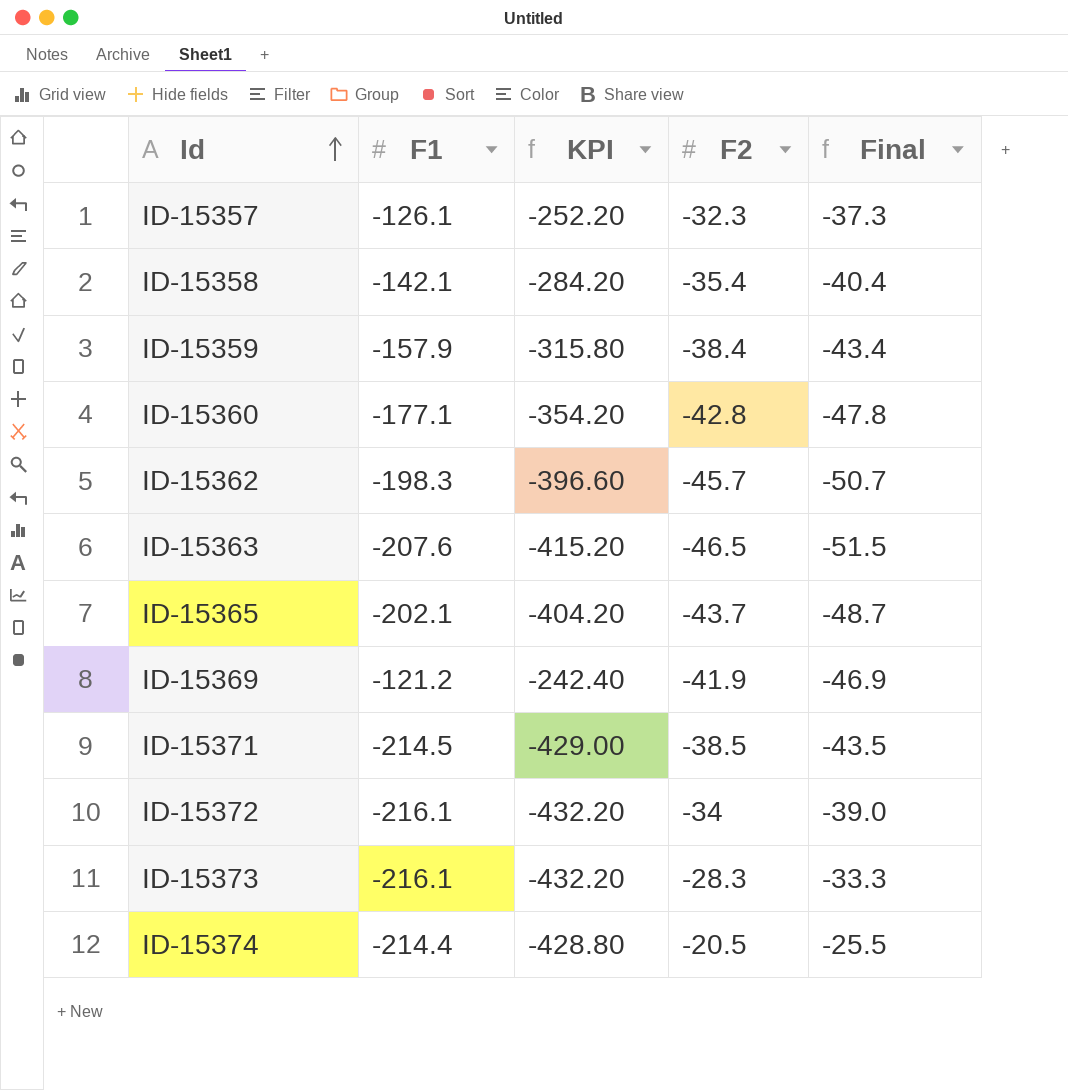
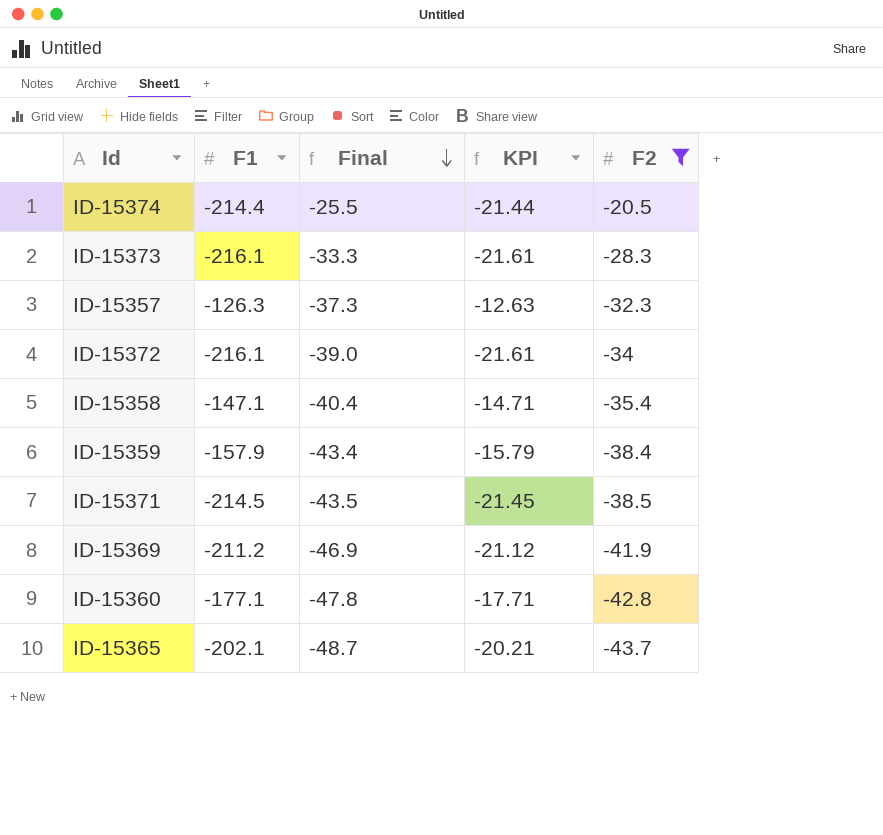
filter: none -> F2 >= -43.7
row order: Id ascending -> Final descending
column Final | position: 5 -> 3
column KPI | formula: [F1] * 2 -> [F1] * 0.1
ID-15357 | F1: -126.1 -> -126.3
ID-15358 | F1: -142.1 -> -147.1
ID-15369 | F1: -121.2 -> -211.2

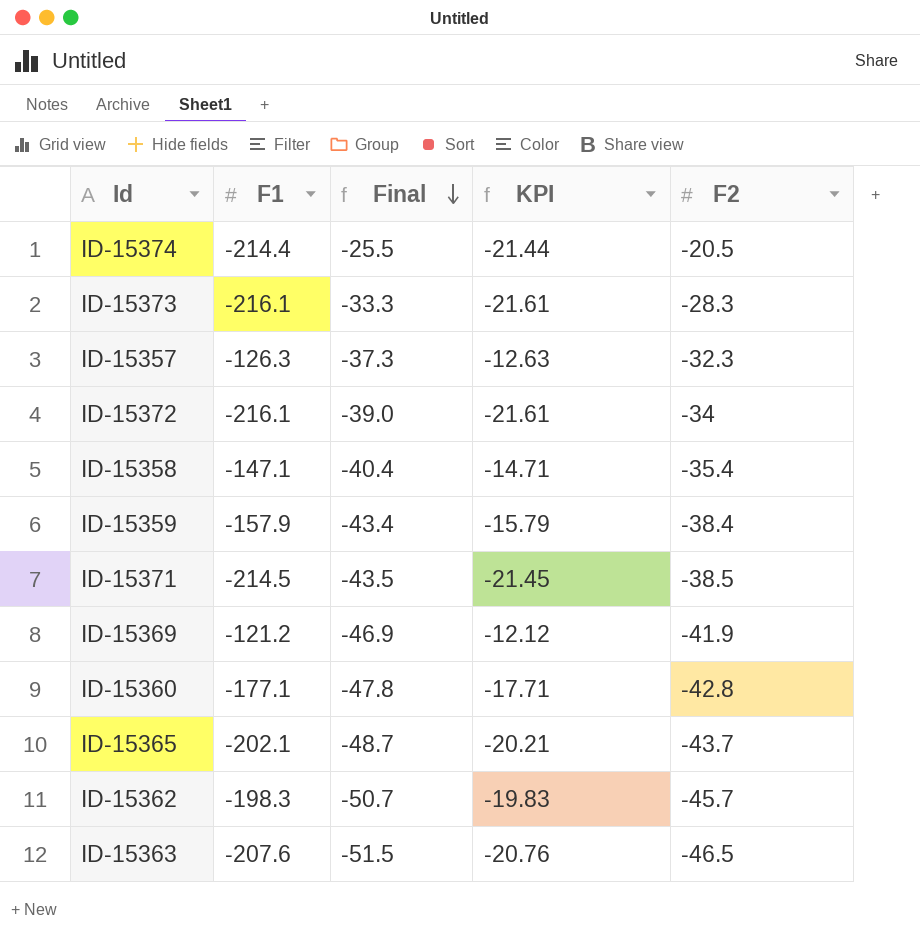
filter: F2 >= -43.7 -> none
ID-15369 | F1: -211.2 -> -121.2
ID-15369 | KPI: -21.12 -> -12.12

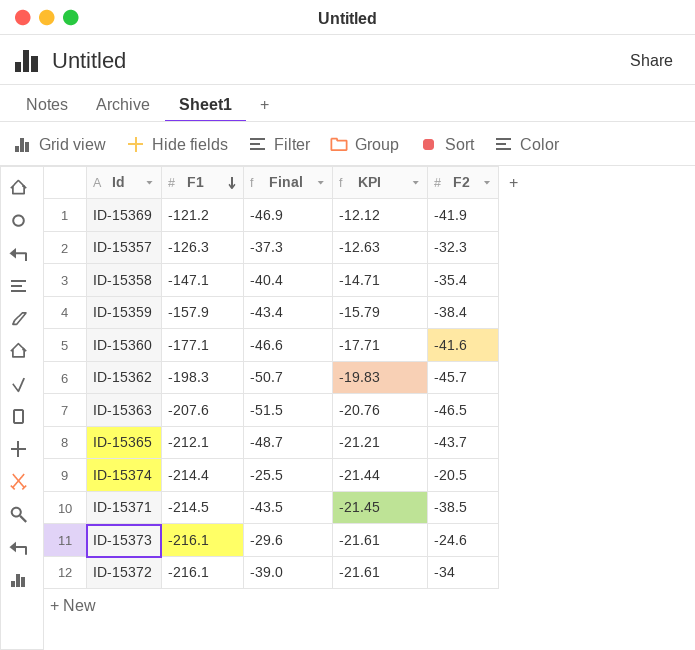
row order: Final descending -> F1 descending
ID-15360 | Final: -47.8 -> -46.6
ID-15360 | F2: -42.8 -> -41.6
ID-15365 | F1: -202.1 -> -212.1
ID-15365 | KPI: -20.21 -> -21.21
ID-15373 | Final: -33.3 -> -29.6
ID-15373 | F2: -28.3 -> -24.6

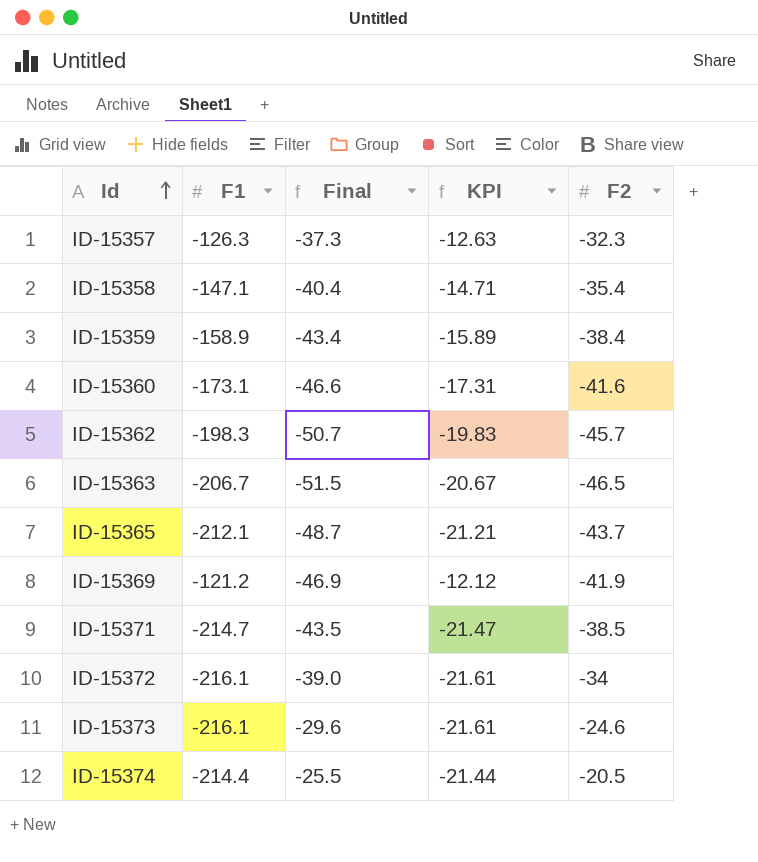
row order: F1 descending -> Id ascending
ID-15359 | F1: -157.9 -> -158.9
ID-15359 | KPI: -15.79 -> -15.89
ID-15360 | F1: -177.1 -> -173.1
ID-15360 | KPI: -17.71 -> -17.31
ID-15363 | F1: -207.6 -> -206.7
ID-15363 | KPI: -20.76 -> -20.67
ID-15371 | F1: -214.5 -> -214.7
ID-15371 | KPI: -21.45 -> -21.47

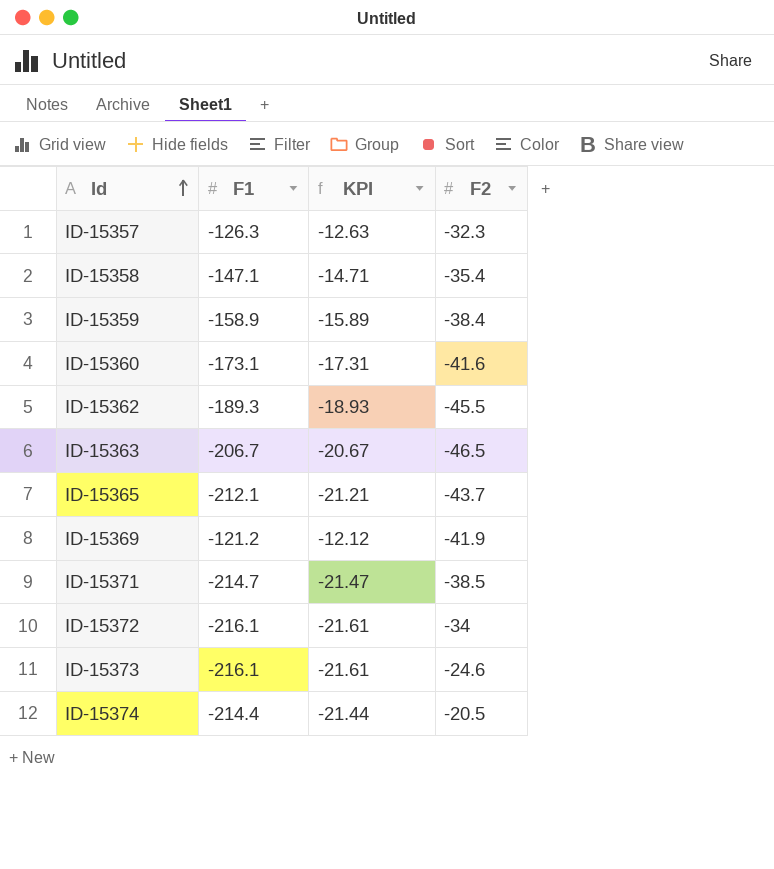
column Final | formula: [F2] - 5 -> none
ID-15362 | F1: -198.3 -> -189.3
ID-15362 | KPI: -19.83 -> -18.93
ID-15362 | F2: -45.7 -> -45.5

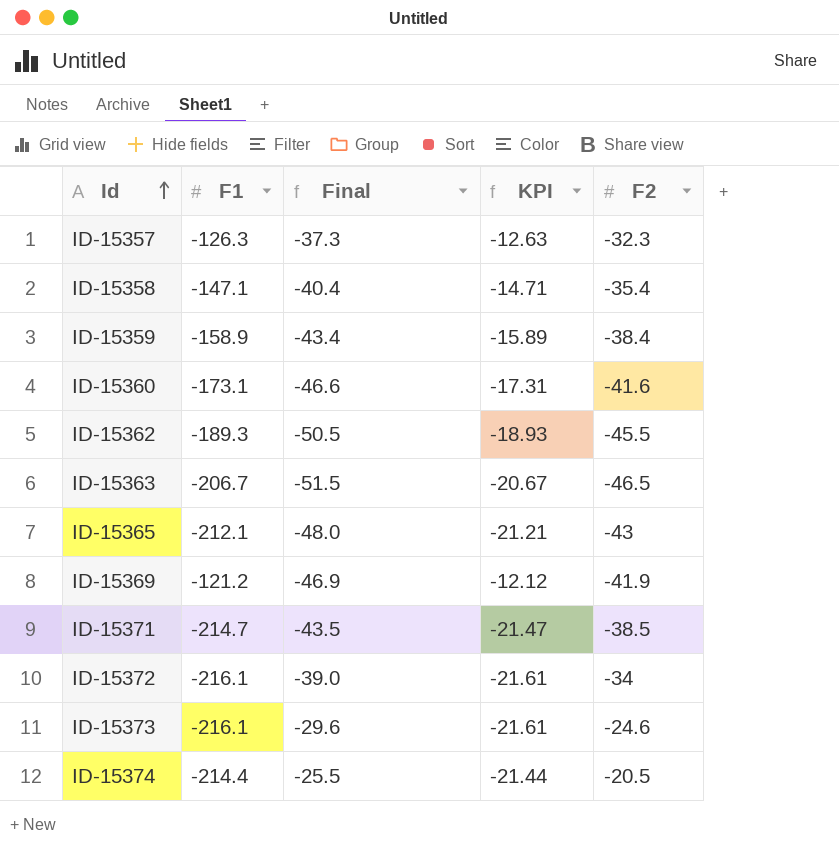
column Final | formula: none -> [F2] - 5
ID-15365 | F2: -43.7 -> -43

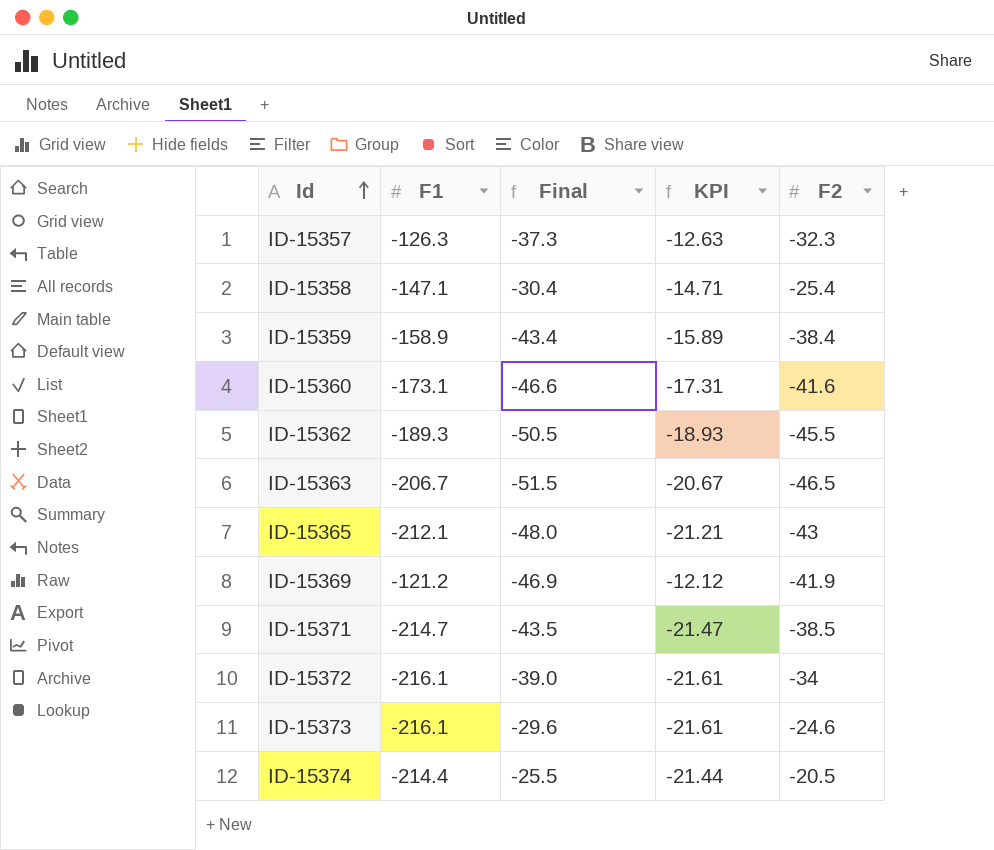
ID-15358 | Final: -40.4 -> -30.4
ID-15358 | F2: -35.4 -> -25.4

